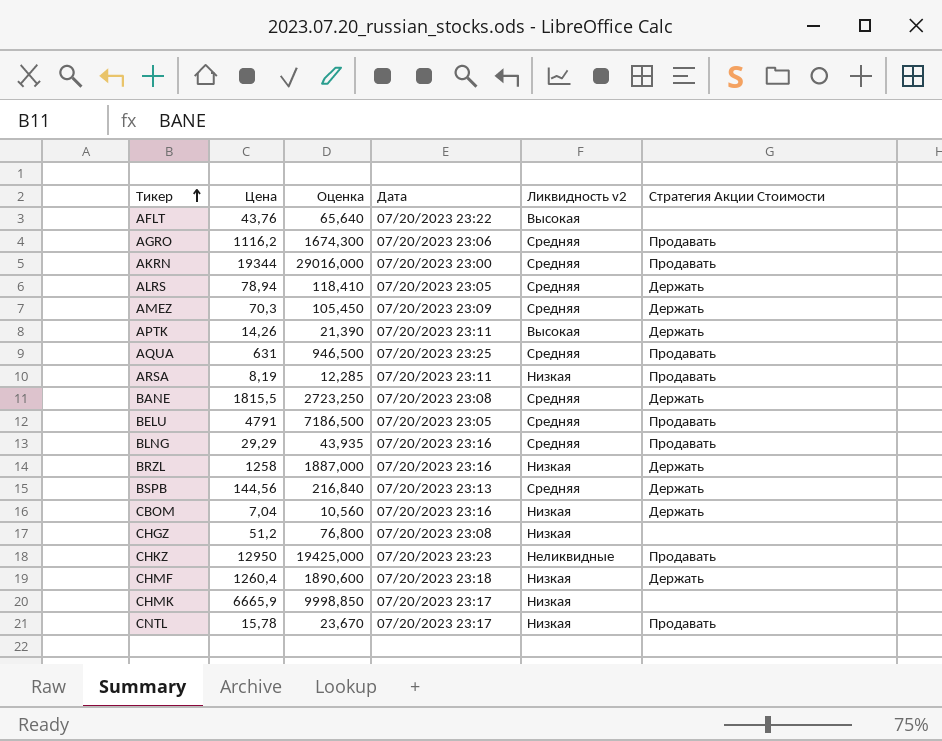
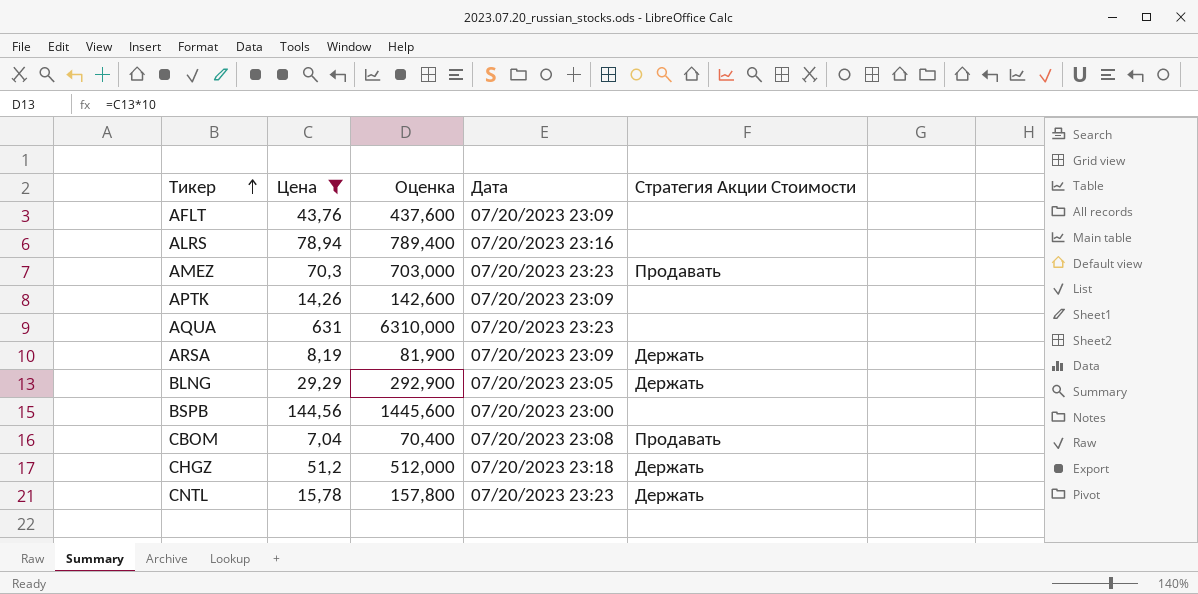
filter: none -> Цена <= 631
column Ликвидность v2 | position: 5 -> none
column Оценка | formula: [Цена] * 1,5 -> [Цена] * 10
AFLT | Дата: 07/20/2023 23:22 -> 07/20/2023 23:09
ALRS | Дата: 07/20/2023 23:05 -> 07/20/2023 23:16
ALRS | Стратегия Акции Стоимости: Держать -> none
AMEZ | Дата: 07/20/2023 23:09 -> 07/20/2023 23:23
AMEZ | Стратегия Акции Стоимости: Держать -> Продавать
APTK | Дата: 07/20/2023 23:11 -> 07/20/2023 23:09
APTK | Стратегия Акции Стоимости: Держать -> none
AQUA | Дата: 07/20/2023 23:25 -> 07/20/2023 23:23
AQUA | Стратегия Акции Стоимости: Продавать -> none
ARSA | Дата: 07/20/2023 23:11 -> 07/20/2023 23:09
ARSA | Стратегия Акции Стоимости: Продавать -> Держать
BLNG | Дата: 07/20/2023 23:16 -> 07/20/2023 23:05
BLNG | Стратегия Акции Стоимости: Продавать -> Держать
BSPB | Дата: 07/20/2023 23:13 -> 07/20/2023 23:00
BSPB | Стратегия Акции Стоимости: Держать -> none
CBOM | Дата: 07/20/2023 23:16 -> 07/20/2023 23:08
CBOM | Стратегия Акции Стоимости: Держать -> Продавать
CHGZ | Дата: 07/20/2023 23:08 -> 07/20/2023 23:18
CHGZ | Стратегия Акции Стоимости: none -> Держать
CNTL | Дата: 07/20/2023 23:17 -> 07/20/2023 23:23
CNTL | Стратегия Акции Стоимости: Продавать -> Держать

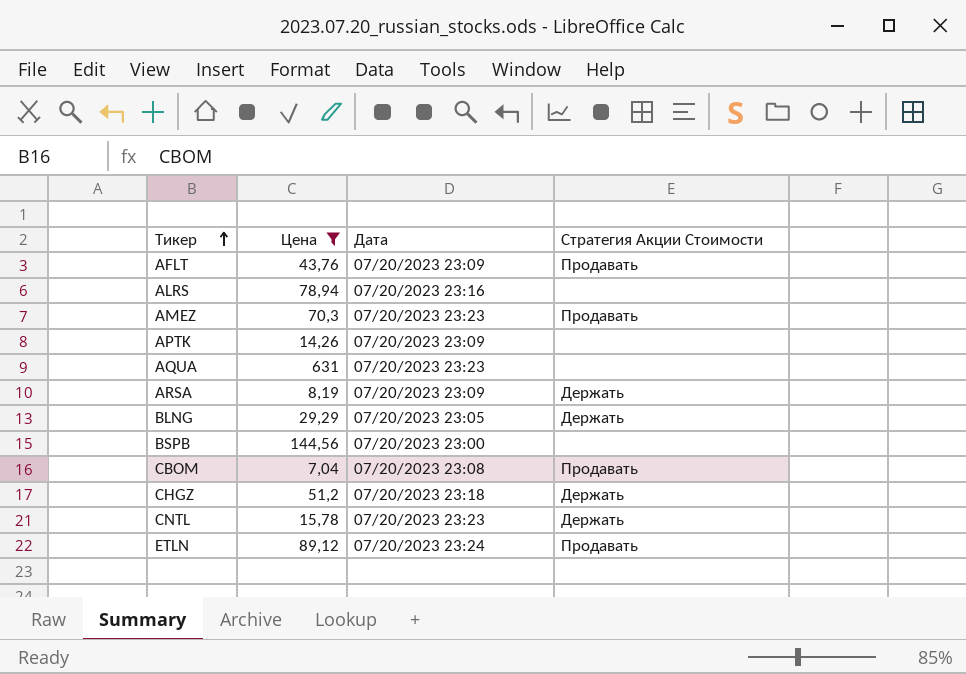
column Оценка | formula: [Цена] * 10 -> none
AFLT | Стратегия Акции Стоимости: none -> Продавать
row ETLN: none -> 89,12 | 07/20/2023 23:24 | Продавать

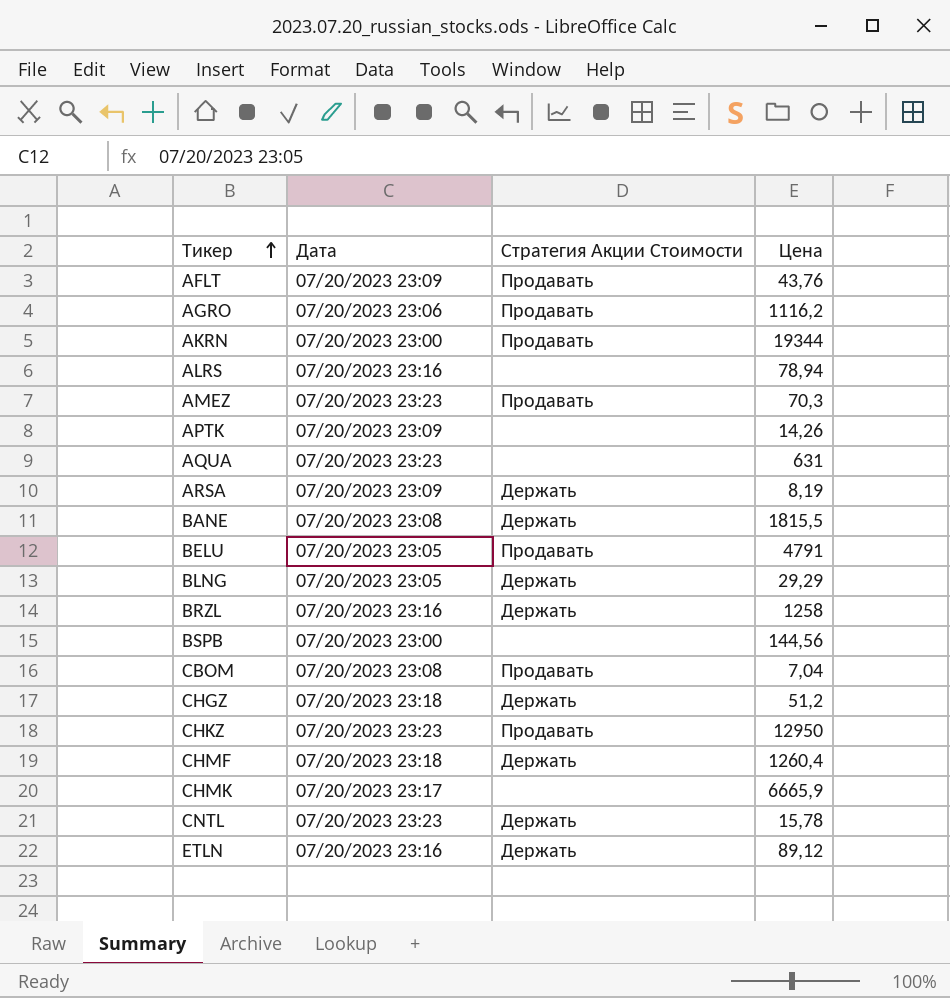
filter: Цена <= 631 -> none
column Цена | position: 2 -> 4
ETLN | Дата: 07/20/2023 23:24 -> 07/20/2023 23:16
ETLN | Стратегия Акции Стоимости: Продавать -> Держать

